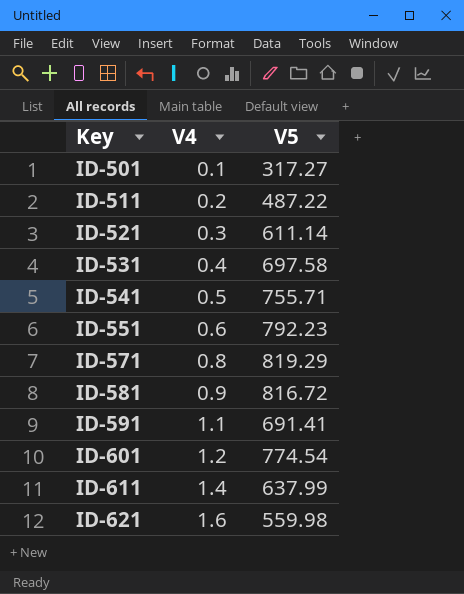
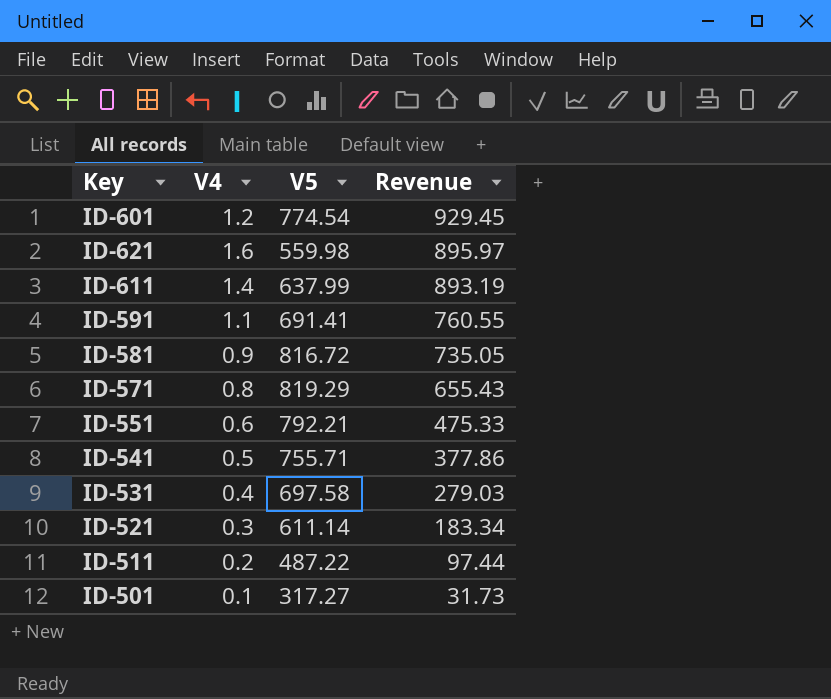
row order: Key ascending -> Revenue descending
column Revenue | formula: none -> [V4] * [V5]
ID-551 | V5: 792.23 -> 792.21

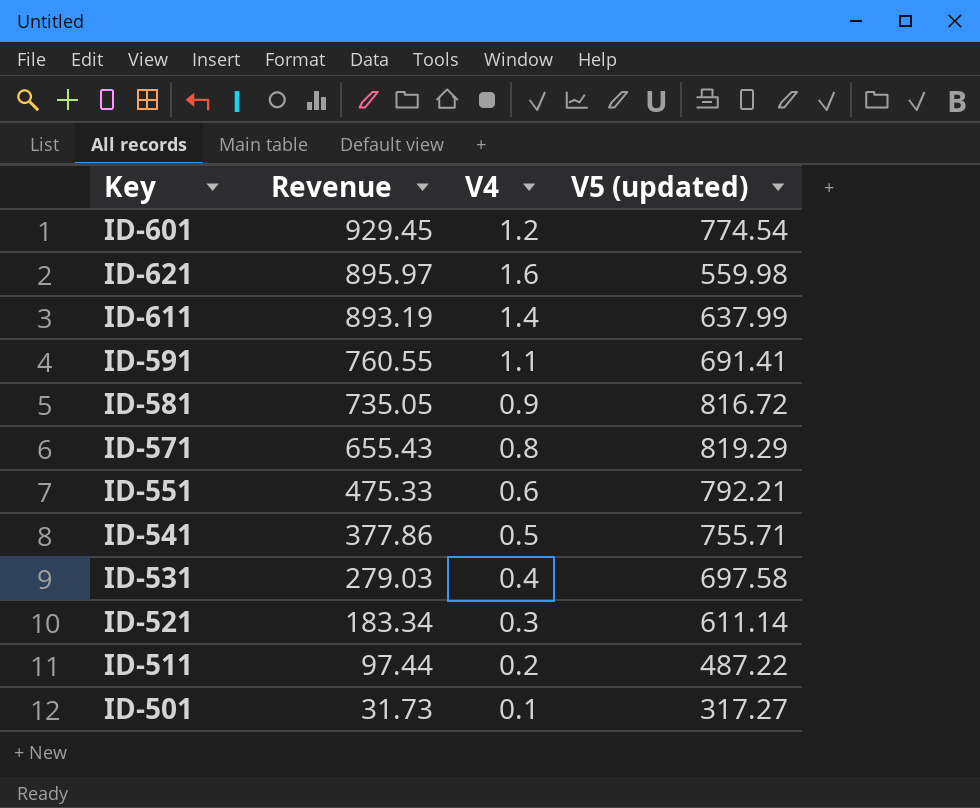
column Revenue | position: 4 -> 2
column name: V5 -> V5 (updated)

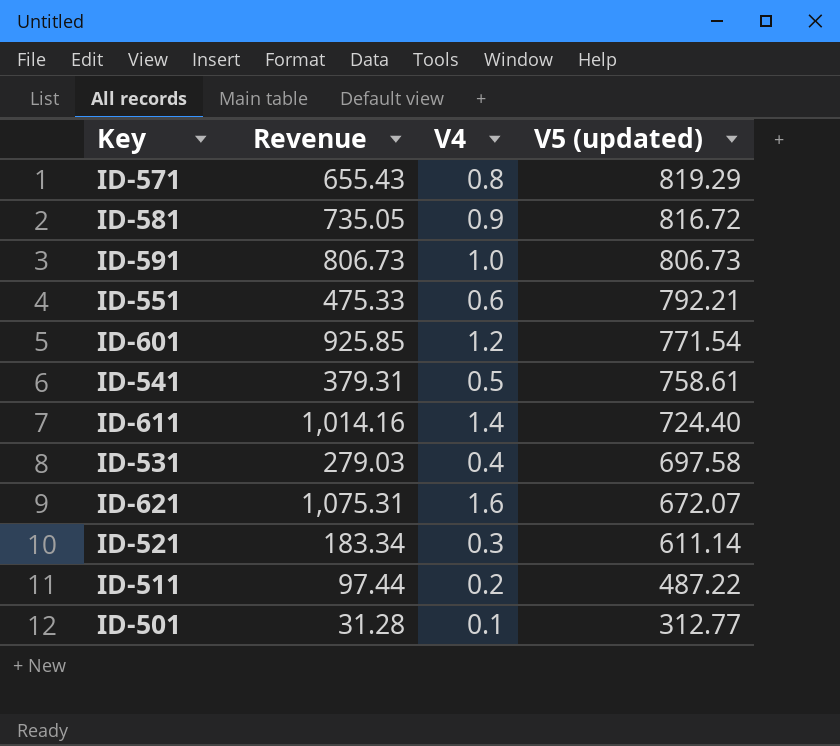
row order: Revenue descending -> V5 (updated) descending
ID-591 | Revenue: 760.55 -> 806.73
ID-591 | V4: 1.1 -> 1.0
ID-591 | V5 (updated): 691.41 -> 806.73
ID-601 | Revenue: 929.45 -> 925.85
ID-601 | V5 (updated): 774.54 -> 771.54
ID-541 | Revenue: 377.86 -> 379.31
ID-541 | V5 (updated): 755.71 -> 758.61
ID-611 | Revenue: 893.19 -> 1,014.16
ID-611 | V5 (updated): 637.99 -> 724.40
ID-621 | Revenue: 895.97 -> 1,075.31
ID-621 | V5 (updated): 559.98 -> 672.07
ID-501 | Revenue: 31.73 -> 31.28
ID-501 | V5 (updated): 317.27 -> 312.77

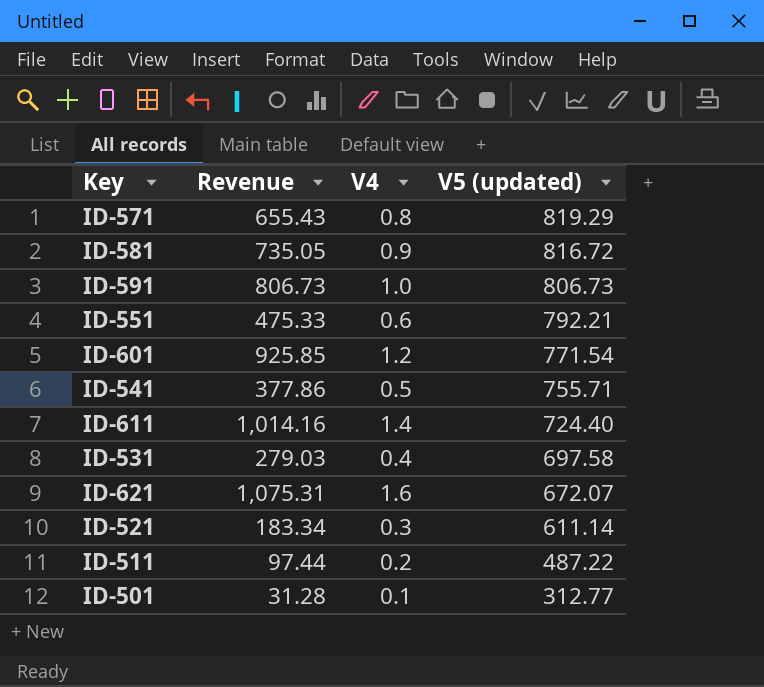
ID-541 | Revenue: 379.31 -> 377.86
ID-541 | V5 (updated): 758.61 -> 755.71

